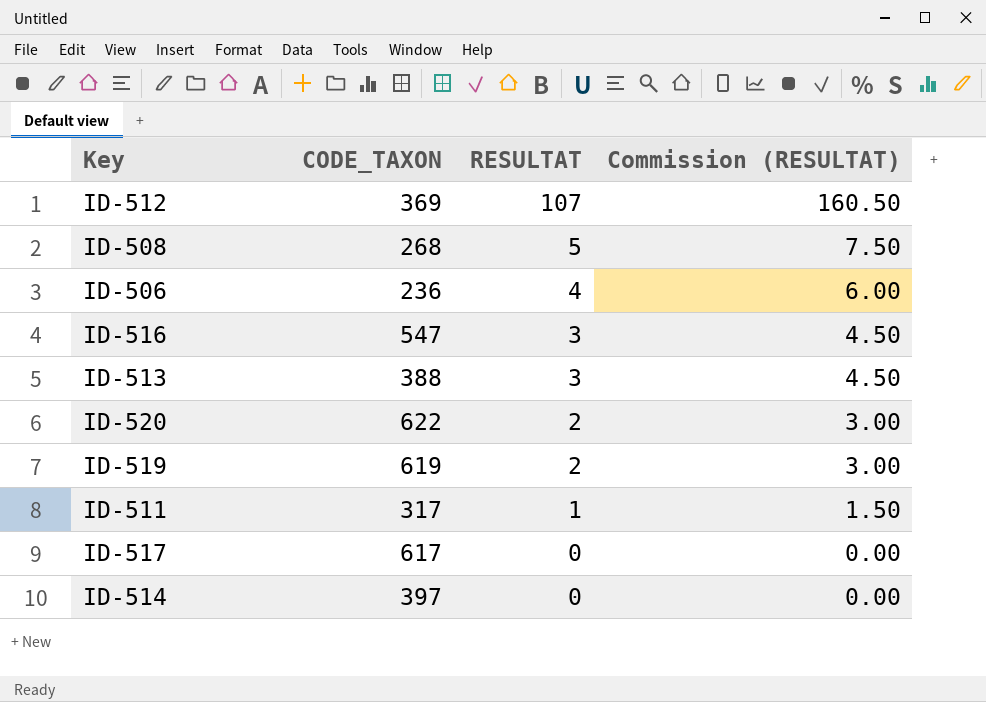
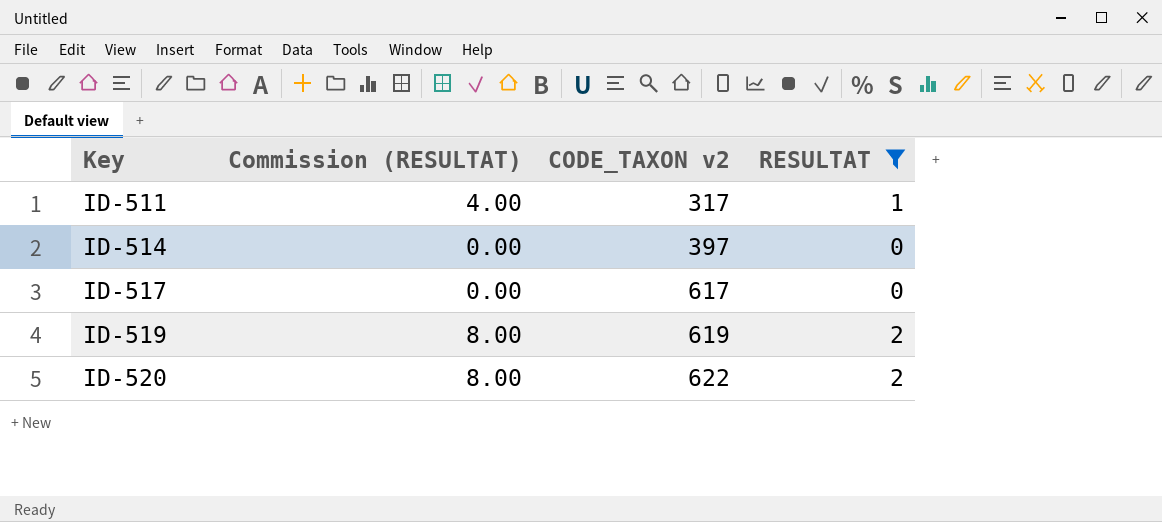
filter: none -> RESULTAT <= 2
row order: RESULTAT descending -> Key ascending
column Commission (RESULTAT) | formula: [RESULTAT] * 1.5 -> [RESULTAT] * 4
column Commission (RESULTAT) | position: 4 -> 2
column name: CODE_TAXON -> CODE_TAXON v2

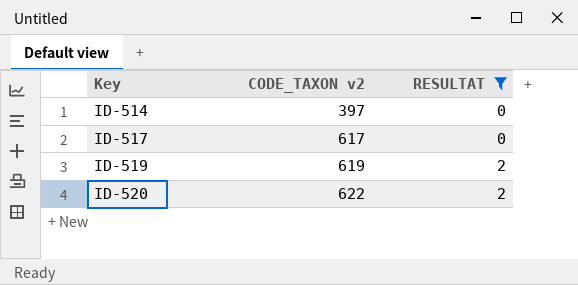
column Commission (RESULTAT) | formula: [RESULTAT] * 4 -> none
row ID-511: 4.00 | 317 | 1 -> none

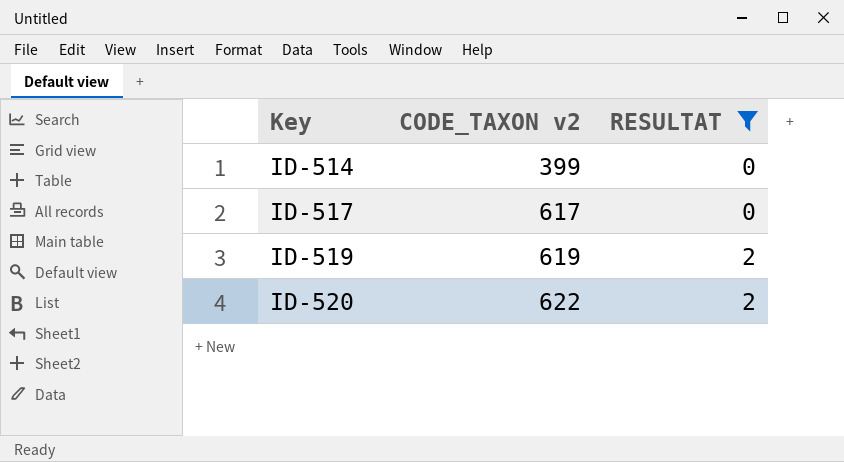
ID-514 | CODE_TAXON v2: 397 -> 399

